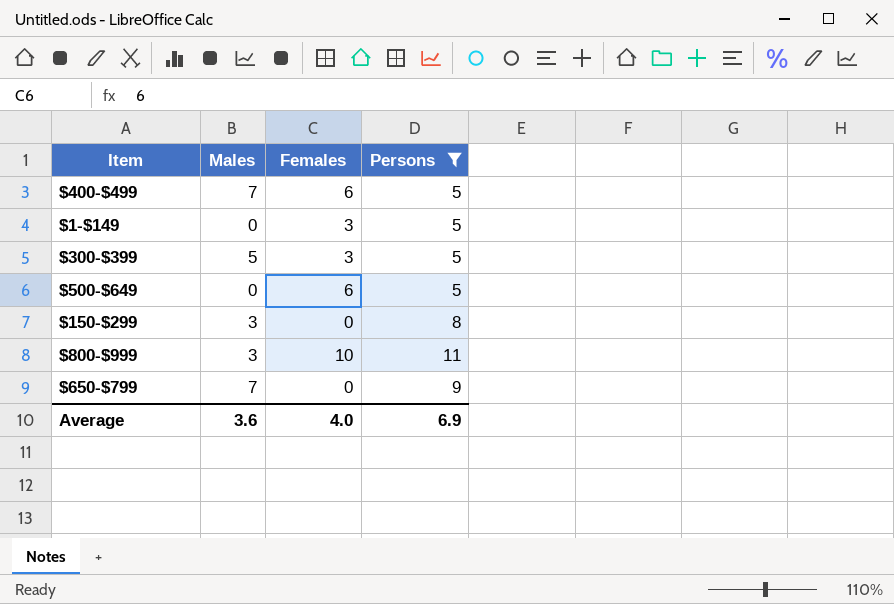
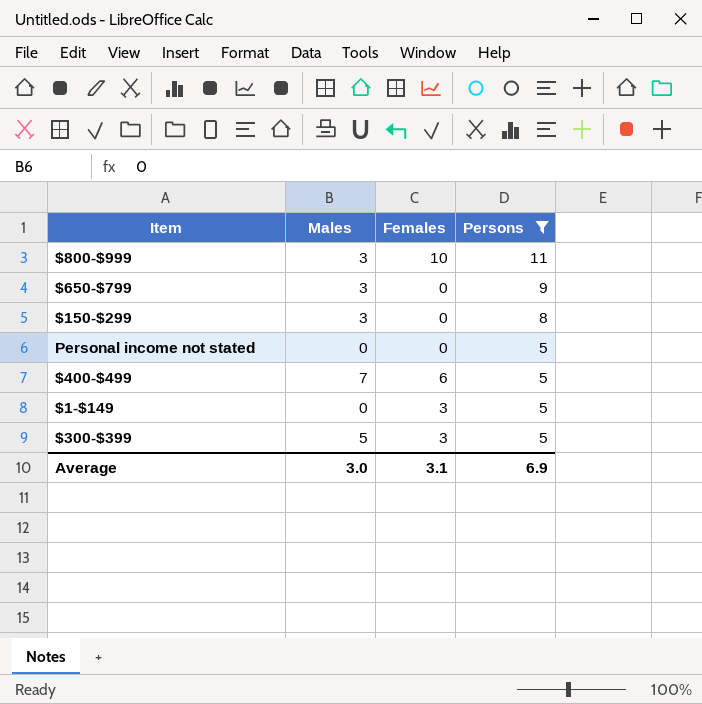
row order: none -> Persons descending
row $500-$649: 0 | 6 | 5 -> none
$650-$799 | Males: 7 -> 3
row Personal income not stated: none -> 0 | 0 | 5
Average | Males: 3.6 -> 3.0
Average | Females: 4.0 -> 3.1

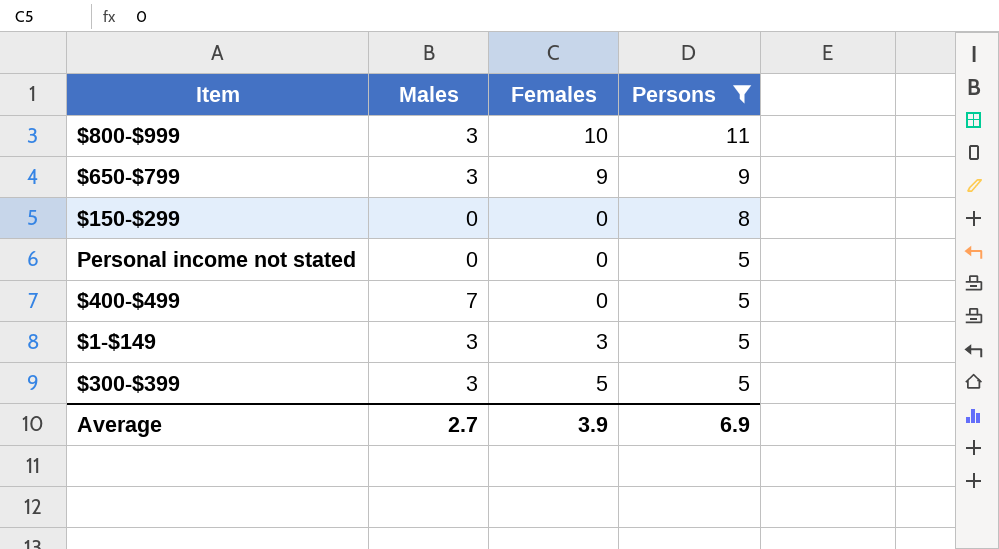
$650-$799 | Females: 0 -> 9
$150-$299 | Males: 3 -> 0
$400-$499 | Females: 6 -> 0
$1-$149 | Males: 0 -> 3
$300-$399 | Males: 5 -> 3
$300-$399 | Females: 3 -> 5
Average | Males: 3.0 -> 2.7
Average | Females: 3.1 -> 3.9

